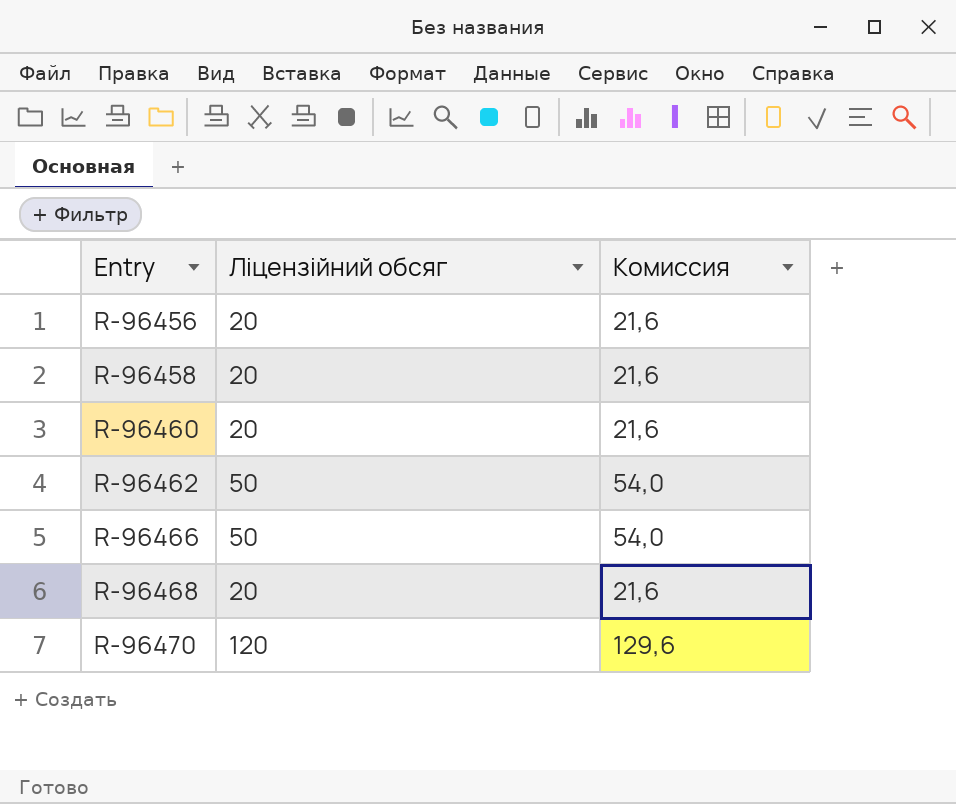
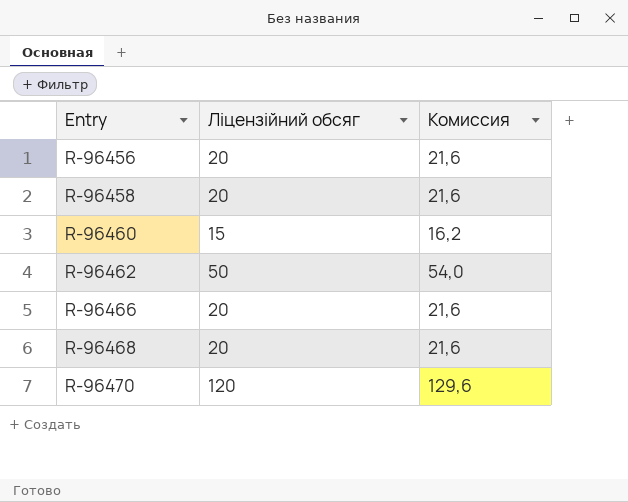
R-96460 | Ліцензійний обсяг: 20 -> 15
R-96460 | Комиссия: 21,6 -> 16,2
R-96466 | Ліцензійний обсяг: 50 -> 20
R-96466 | Комиссия: 54,0 -> 21,6

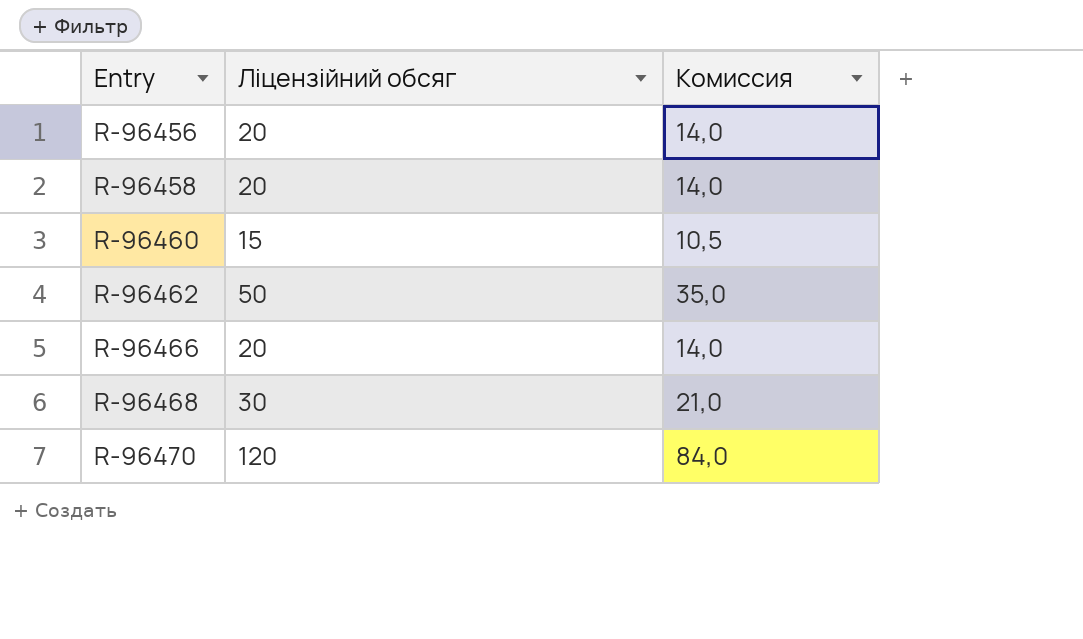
column Комиссия | formula: [Ліцензійний обсяг] * 1,08 -> [Ліцензійний обсяг] * 0,7
R-96468 | Ліцензійний обсяг: 20 -> 30

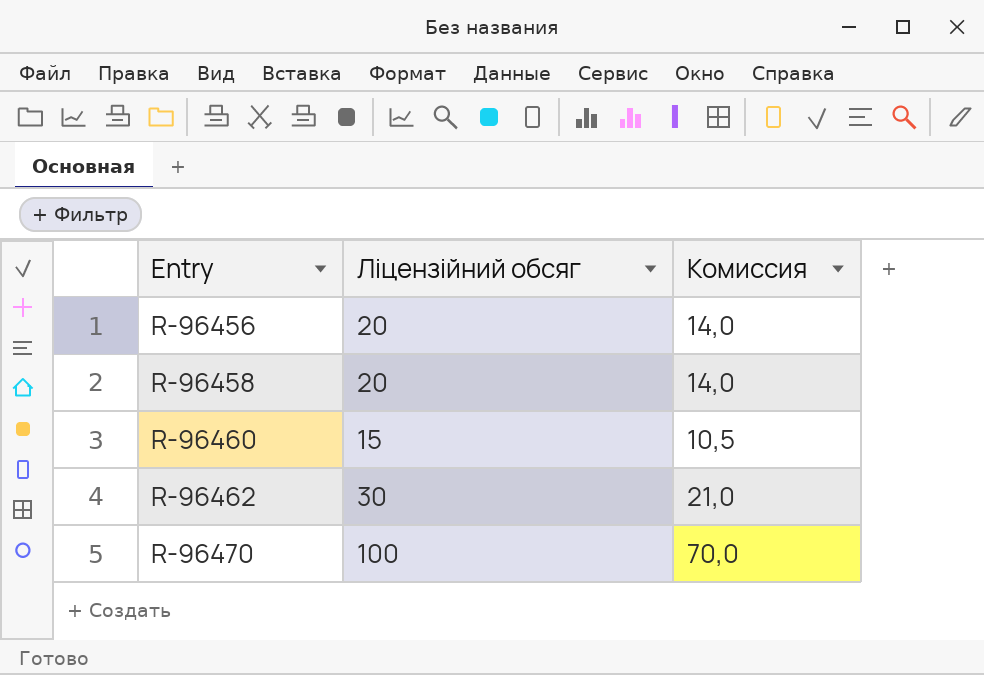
row R-96466: 20 | 14,0 -> none
row R-96468: 30 | 21,0 -> none
R-96462 | Ліцензійний обсяг: 50 -> 30
R-96462 | Комиссия: 35,0 -> 21,0
R-96470 | Ліцензійний обсяг: 120 -> 100
R-96470 | Комиссия: 84,0 -> 70,0

